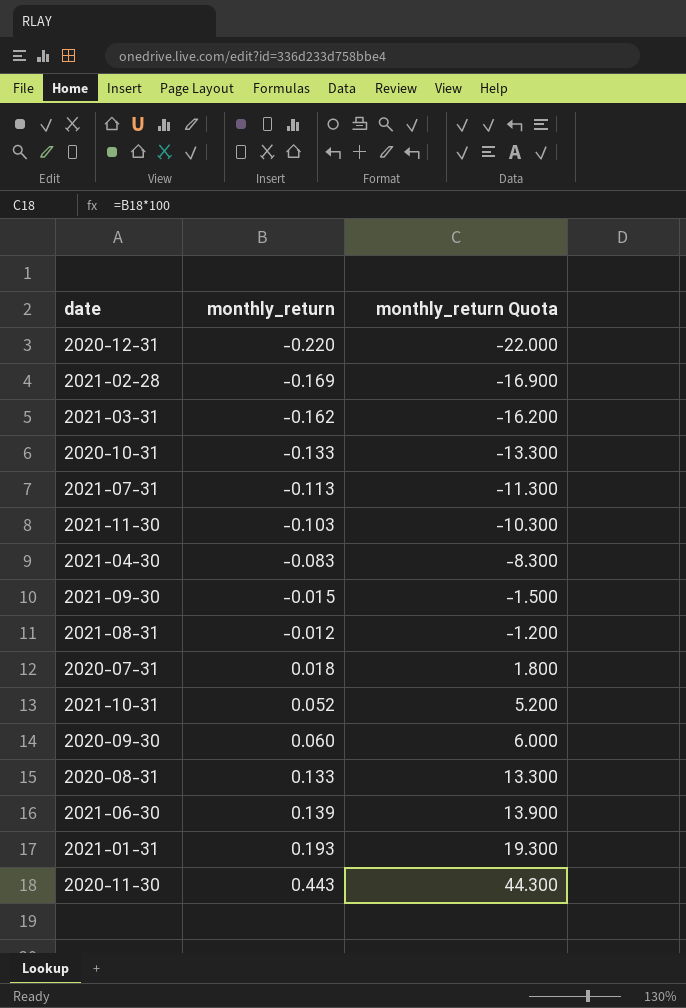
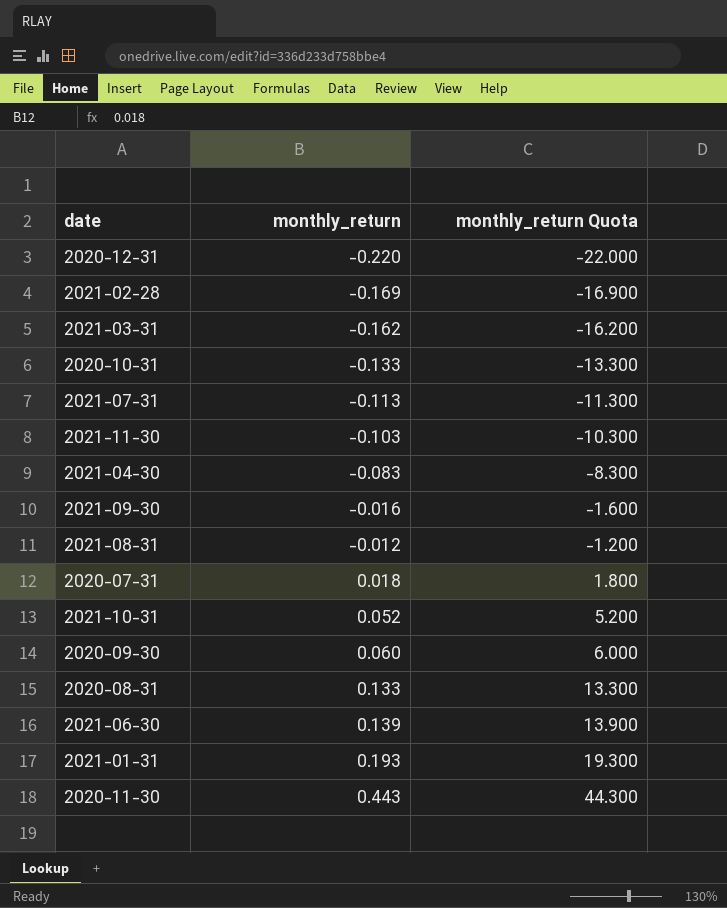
2021-09-30 | monthly_return: -0.015 -> -0.016
2021-09-30 | monthly_return Quota: -1.500 -> -1.600

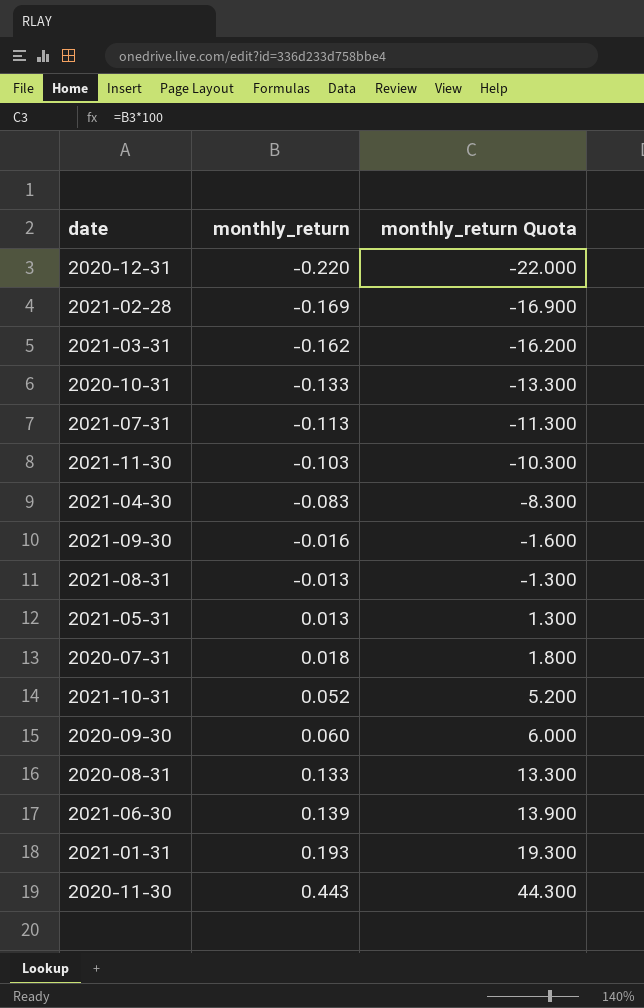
2021-08-31 | monthly_return: -0.012 -> -0.013
2021-08-31 | monthly_return Quota: -1.200 -> -1.300
row 2021-05-31: none -> 0.013 | 1.300

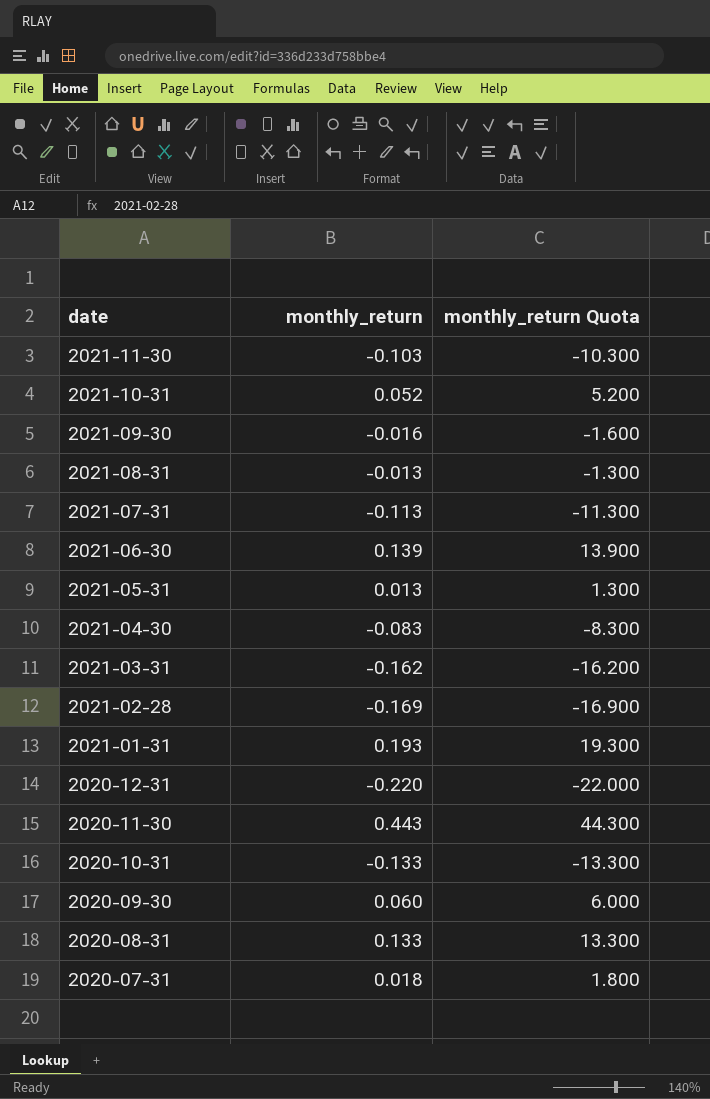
row order: monthly_return ascending -> date descending

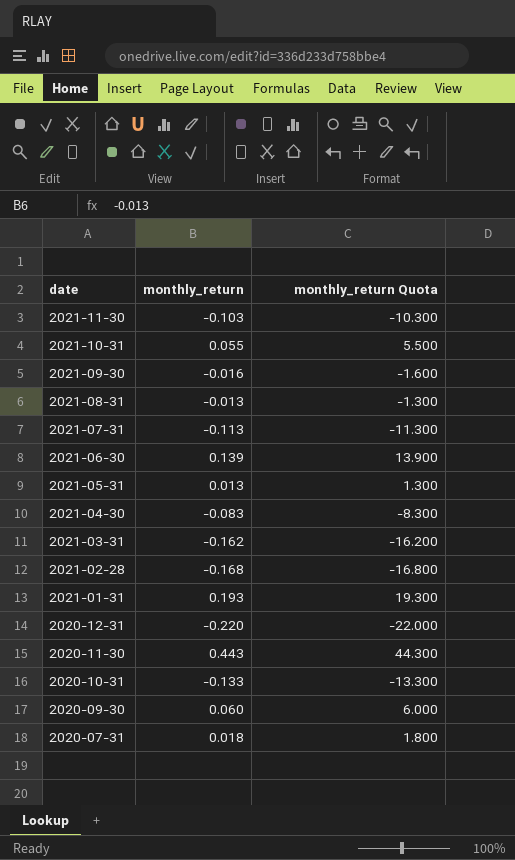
row 2020-08-31: 0.133 | 13.300 -> none
2021-10-31 | monthly_return: 0.052 -> 0.055
2021-10-31 | monthly_return Quota: 5.200 -> 5.500
2021-02-28 | monthly_return: -0.169 -> -0.168
2021-02-28 | monthly_return Quota: -16.900 -> -16.800

